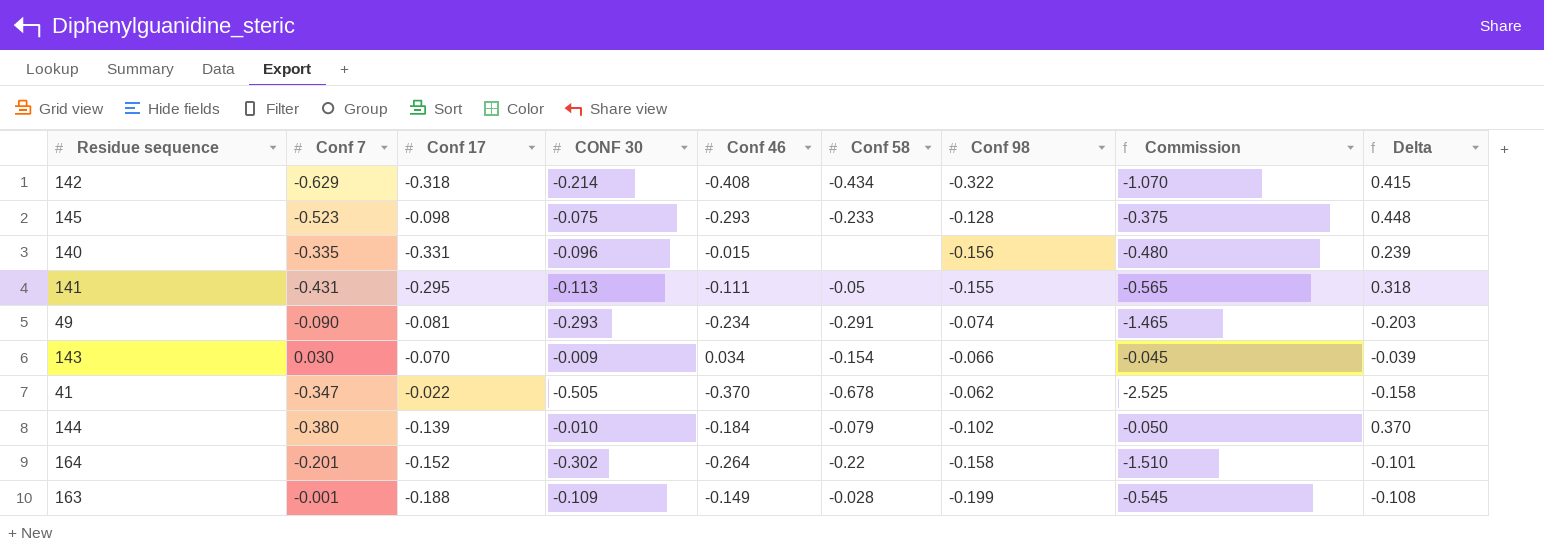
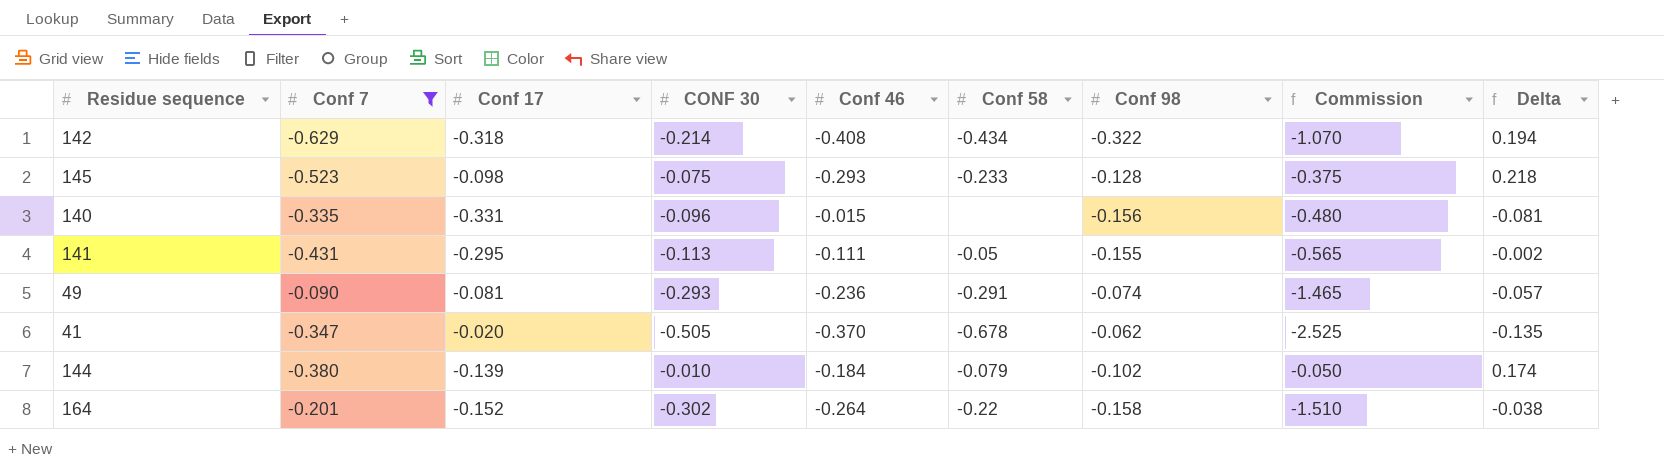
filter: none -> Conf 7 <= -0.090
column Delta | formula: [CONF 30] - [Conf 7] -> [CONF 30] - [Conf 46]
49 | Conf 46: -0.234 -> -0.236
41 | Conf 17: -0.022 -> -0.020

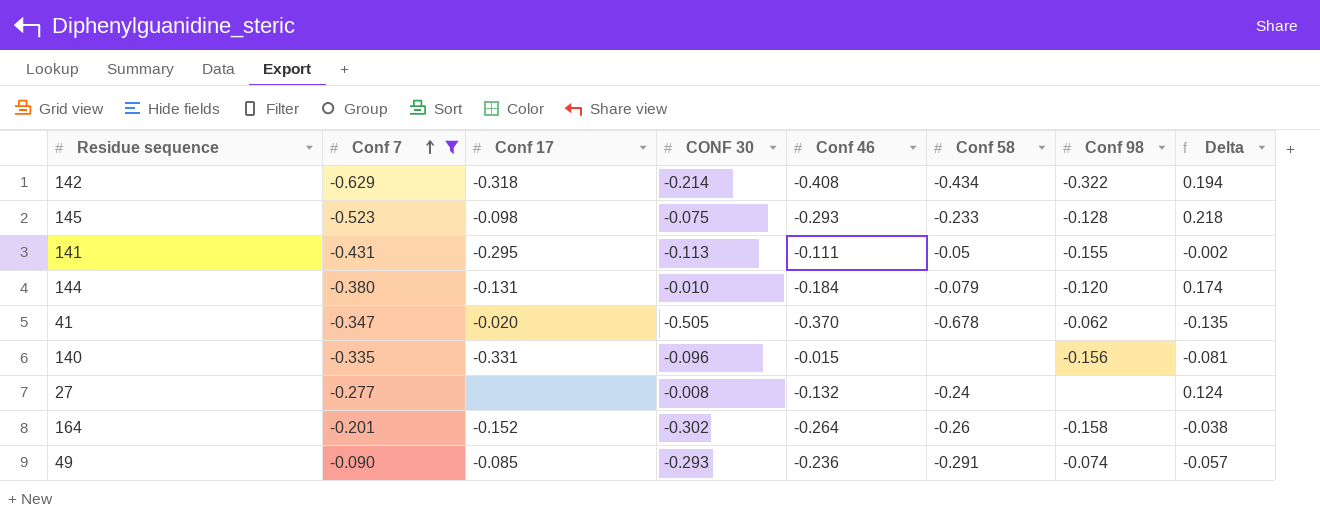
row order: none -> Conf 7 ascending
column Commission | formula: [CONF 30] * 5 -> none
144 | Conf 17: -0.139 -> -0.131
144 | Conf 98: -0.102 -> -0.120
row 27: none -> -0.277 | none | -0.008 | -0.132 | -0.24 | none | 0.124
164 | Conf 58: -0.22 -> -0.26
49 | Conf 17: -0.081 -> -0.085

